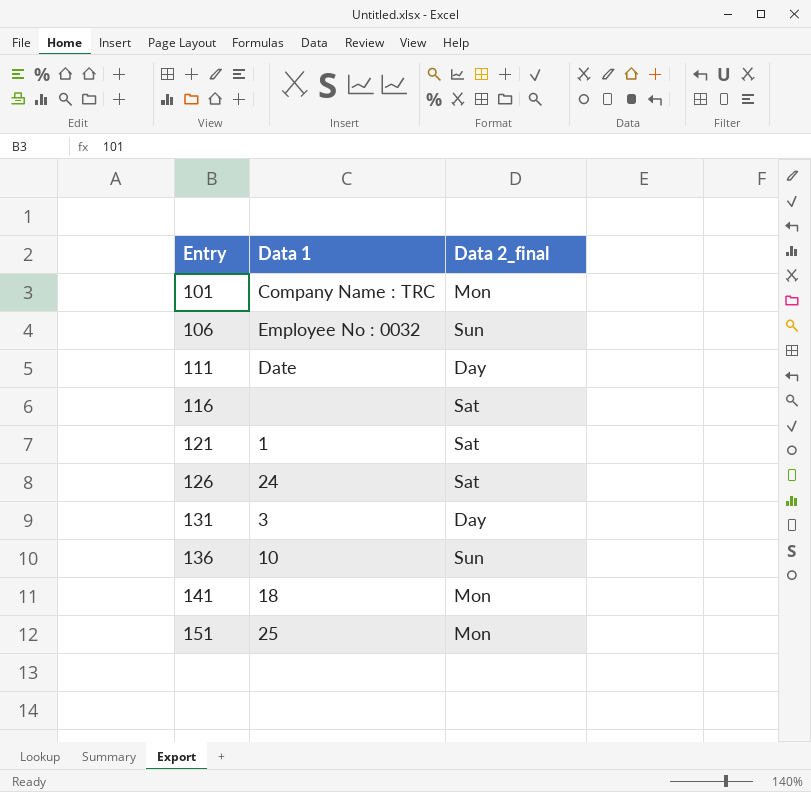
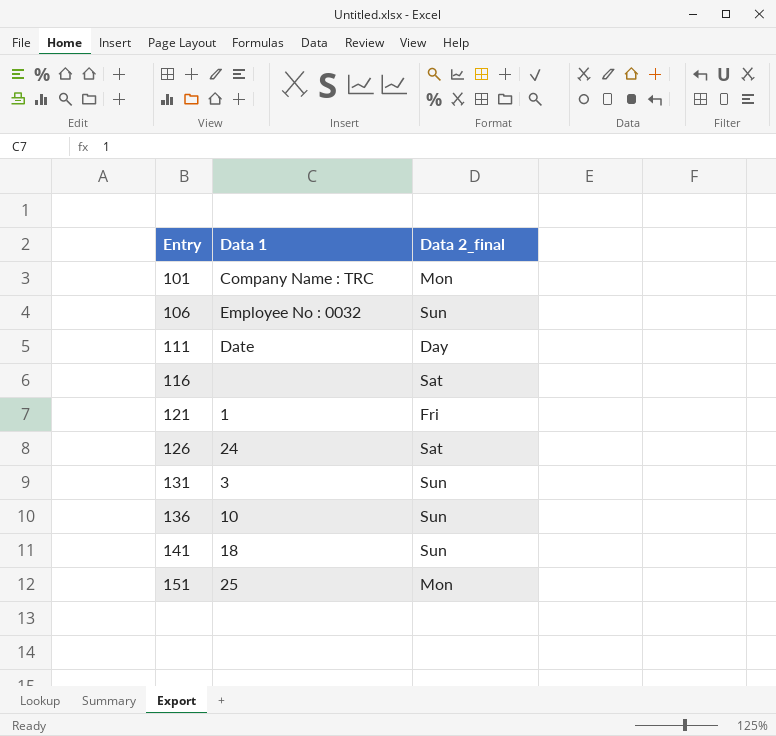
121 | Data 2_final: Sat -> Fri
131 | Data 2_final: Day -> Sun
141 | Data 2_final: Mon -> Sun

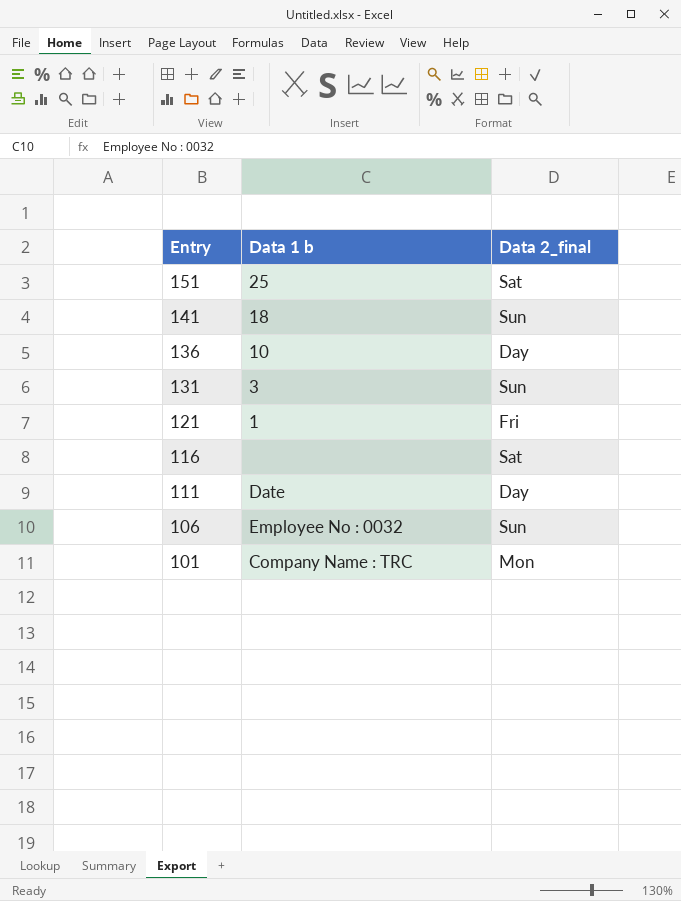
row order: Entry ascending -> Entry descending
column name: Data 1 -> Data 1 b
row 126: 24 | Sat -> none
151 | Data 2_final: Mon -> Sat
136 | Data 2_final: Sun -> Day

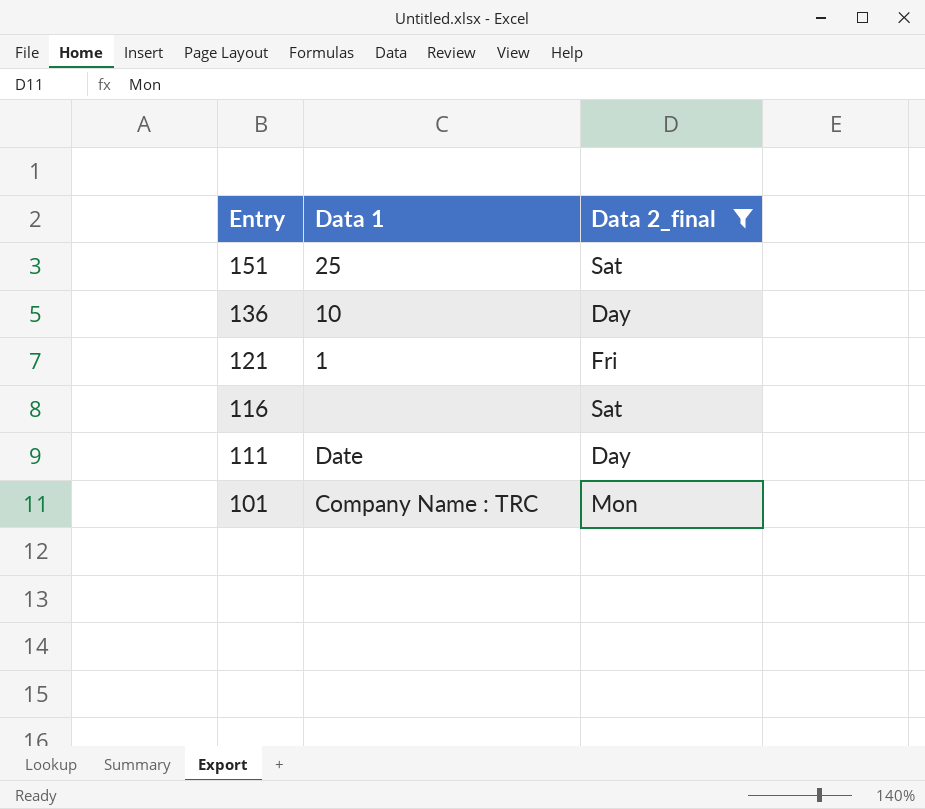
filter: none -> Data 2_final != Sun
column name: Data 1 b -> Data 1

